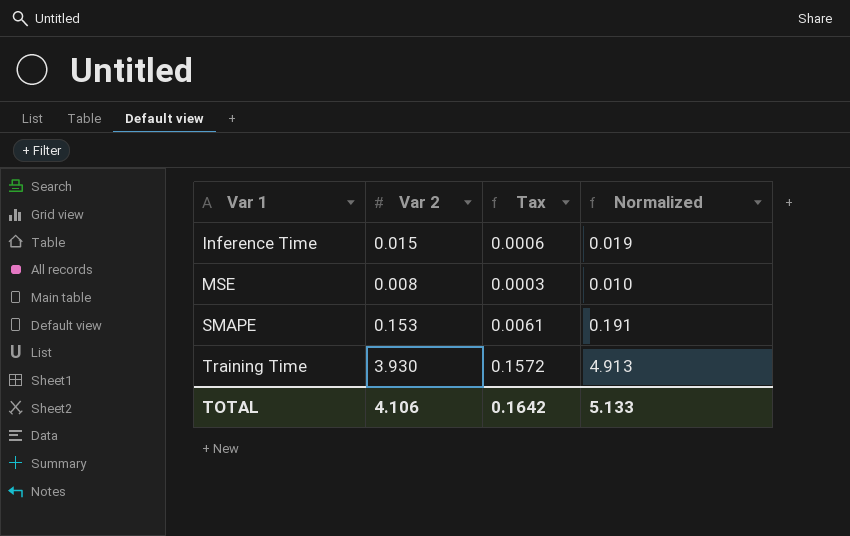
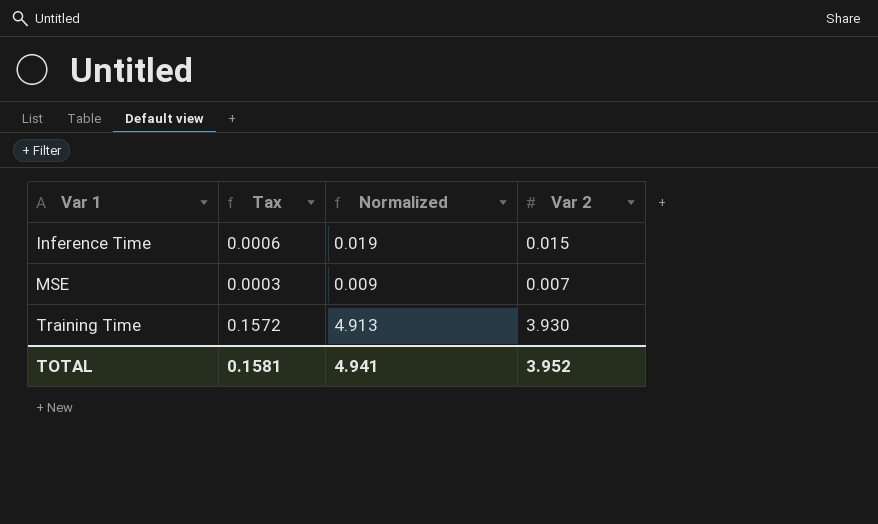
column Var 2 | position: 2 -> 4
row SMAPE: 0.153 | 0.0061 | 0.191 -> none
MSE | Normalized: 0.010 -> 0.009
MSE | Var 2: 0.008 -> 0.007
TOTAL | Tax: 0.1642 -> 0.1581
TOTAL | Normalized: 5.133 -> 4.941
TOTAL | Var 2: 4.106 -> 3.952

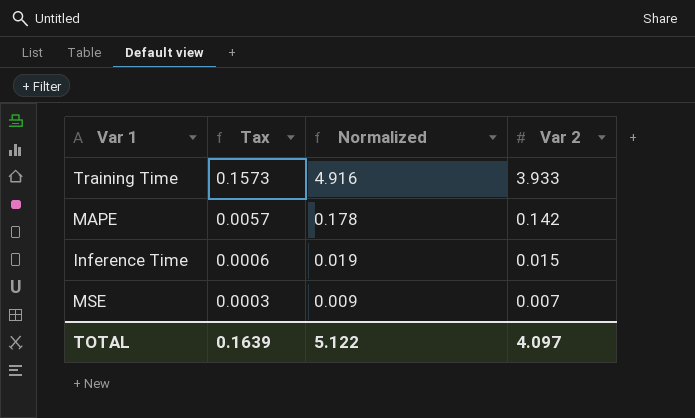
row order: Var 1 ascending -> Tax descending
Training Time | Tax: 0.1572 -> 0.1573
Training Time | Normalized: 4.913 -> 4.916
Training Time | Var 2: 3.930 -> 3.933
row MAPE: none -> 0.0057 | 0.178 | 0.142
TOTAL | Tax: 0.1581 -> 0.1639
TOTAL | Normalized: 4.941 -> 5.122
TOTAL | Var 2: 3.952 -> 4.097

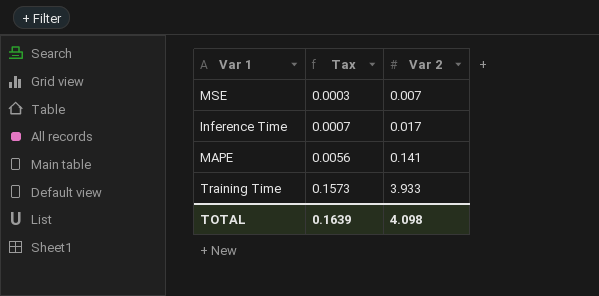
row order: Tax descending -> Tax ascending
column Normalized | formula: [Var 2] * 1.25 -> none
Inference Time | Tax: 0.0006 -> 0.0007
Inference Time | Var 2: 0.015 -> 0.017
MAPE | Tax: 0.0057 -> 0.0056
MAPE | Var 2: 0.142 -> 0.141
TOTAL | Var 2: 4.097 -> 4.098

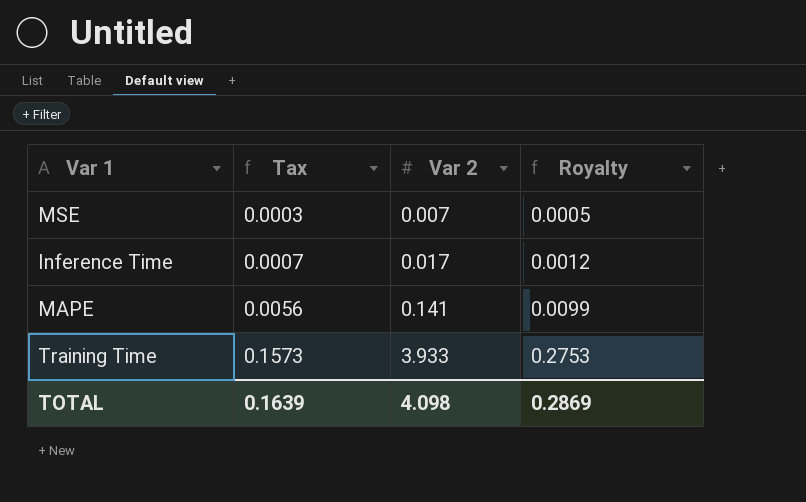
column Royalty | formula: none -> [Var 2] * 0.07

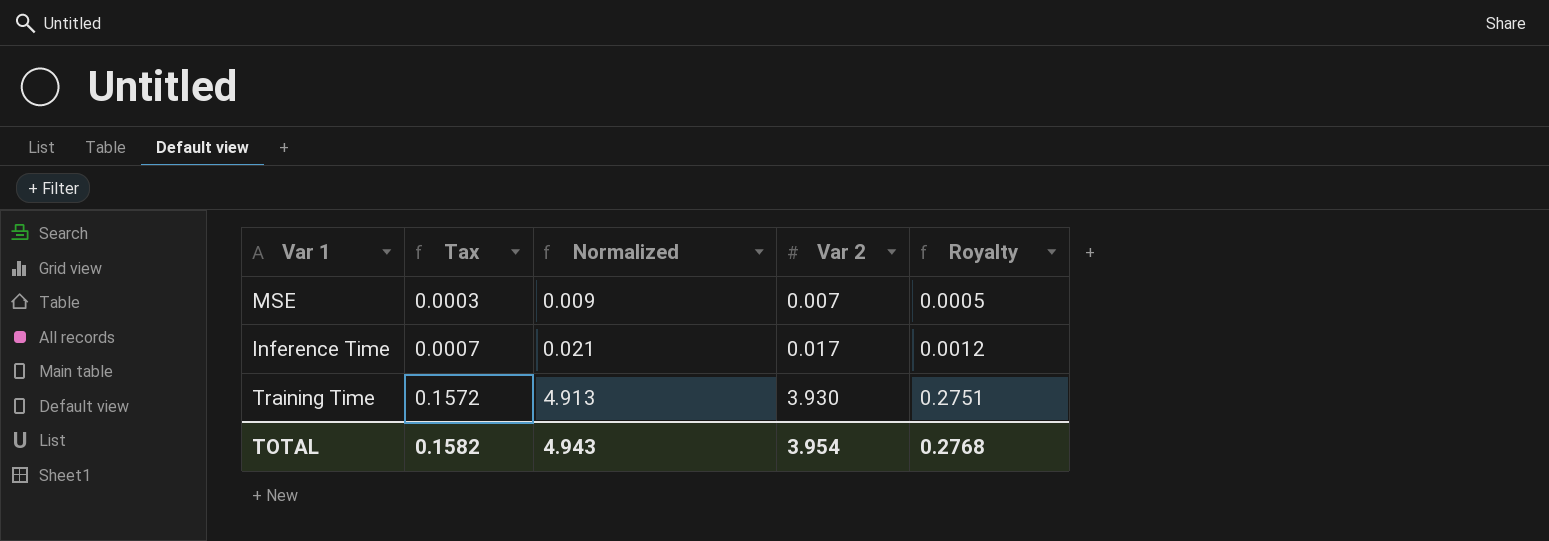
column Normalized | formula: none -> [Var 2] * 1.25
row MAPE: 0.0056 | 0.141 | 0.0099 -> none
Training Time | Tax: 0.1573 -> 0.1572
Training Time | Var 2: 3.933 -> 3.930
Training Time | Royalty: 0.2753 -> 0.2751
TOTAL | Tax: 0.1639 -> 0.1582
TOTAL | Var 2: 4.098 -> 3.954
TOTAL | Royalty: 0.2869 -> 0.2768

